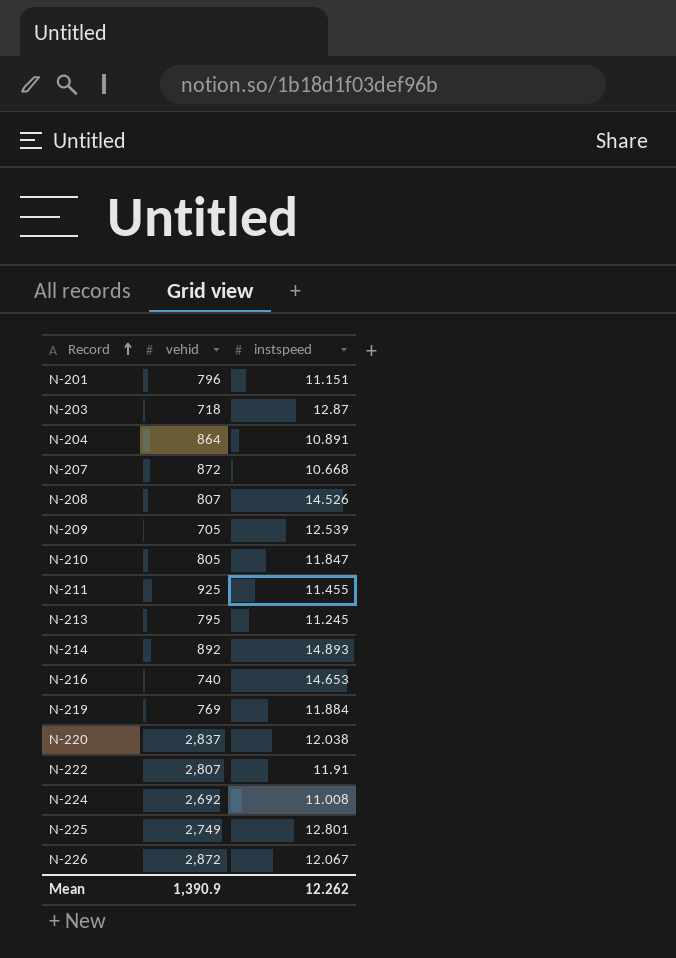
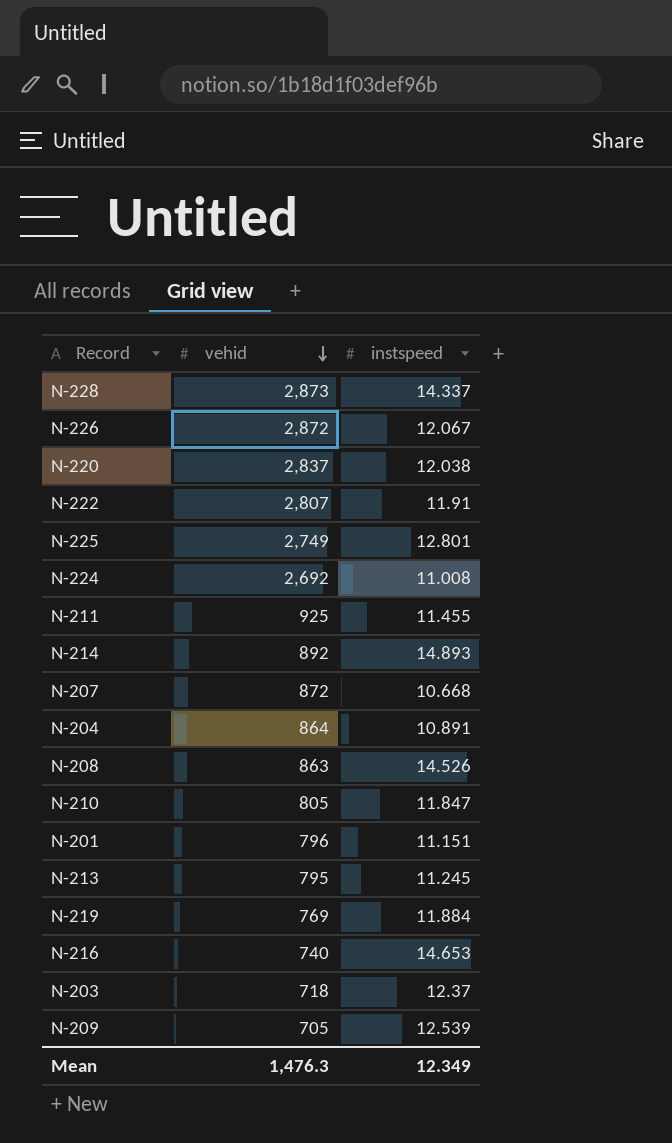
row order: Record ascending -> vehid descending
row N-228: none -> 2,873 | 14.337
N-208 | vehid: 807 -> 863
N-203 | instspeed: 12.87 -> 12.37
Mean | vehid: 1,390.9 -> 1,476.3
Mean | instspeed: 12.262 -> 12.349

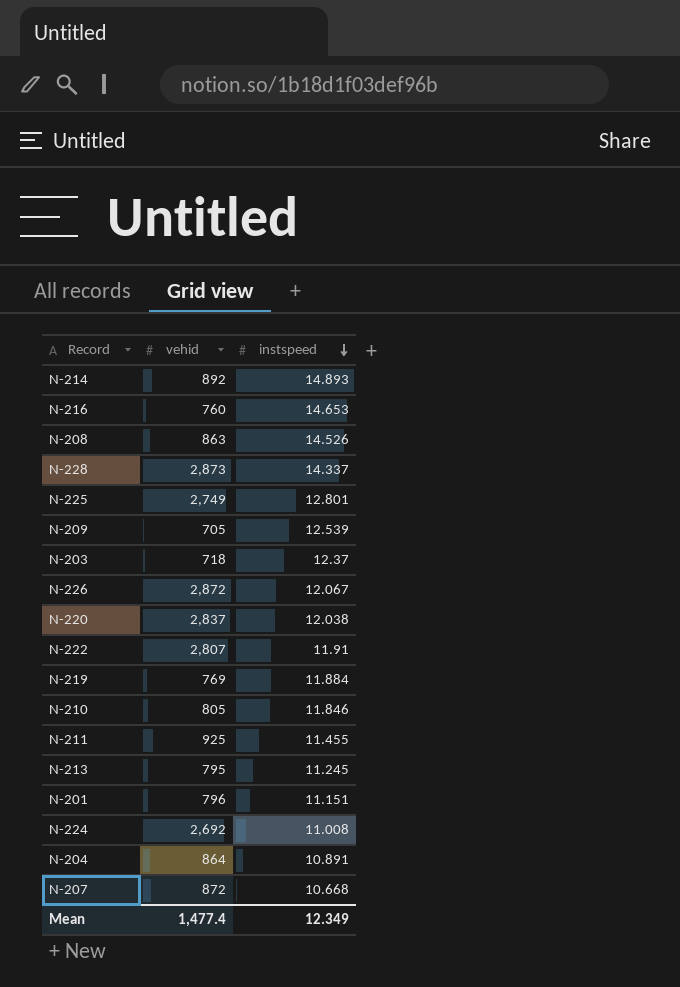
row order: vehid descending -> instspeed descending
N-216 | vehid: 740 -> 760
N-210 | instspeed: 11.847 -> 11.846
Mean | vehid: 1,476.3 -> 1,477.4

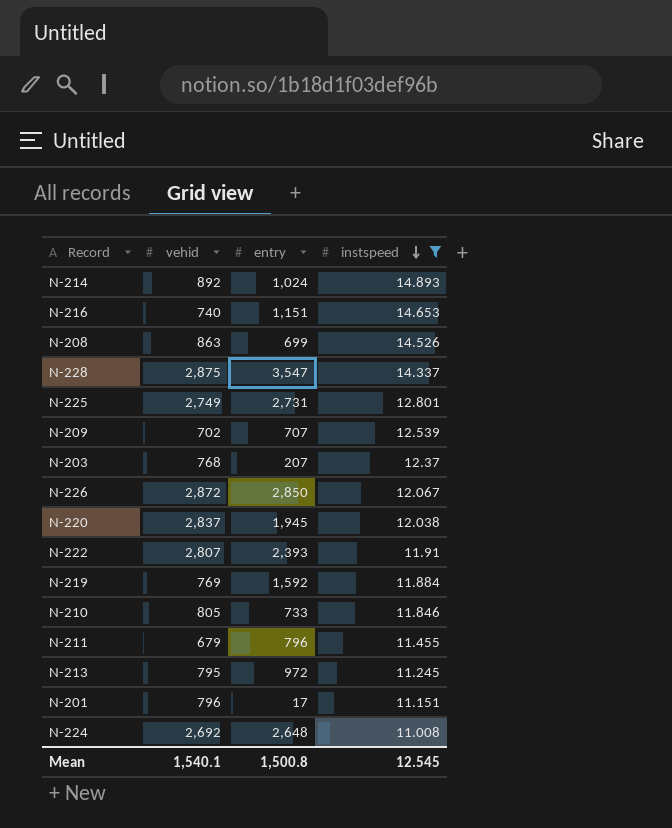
filter: none -> instspeed >= 11.008
column entry | position: none -> 3
N-216 | vehid: 760 -> 740
N-228 | vehid: 2,873 -> 2,875
N-209 | vehid: 705 -> 702
N-203 | vehid: 718 -> 768
N-211 | vehid: 925 -> 679
Mean | vehid: 1,477.4 -> 1,540.1
Mean | instspeed: 12.349 -> 12.545

